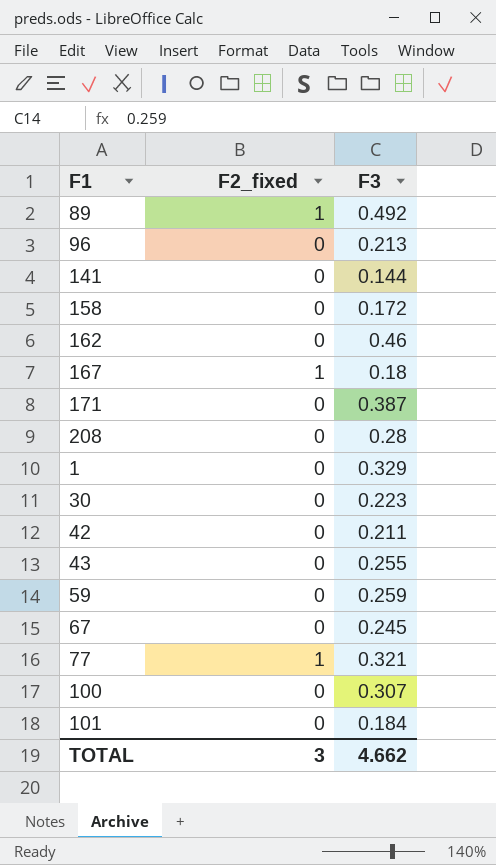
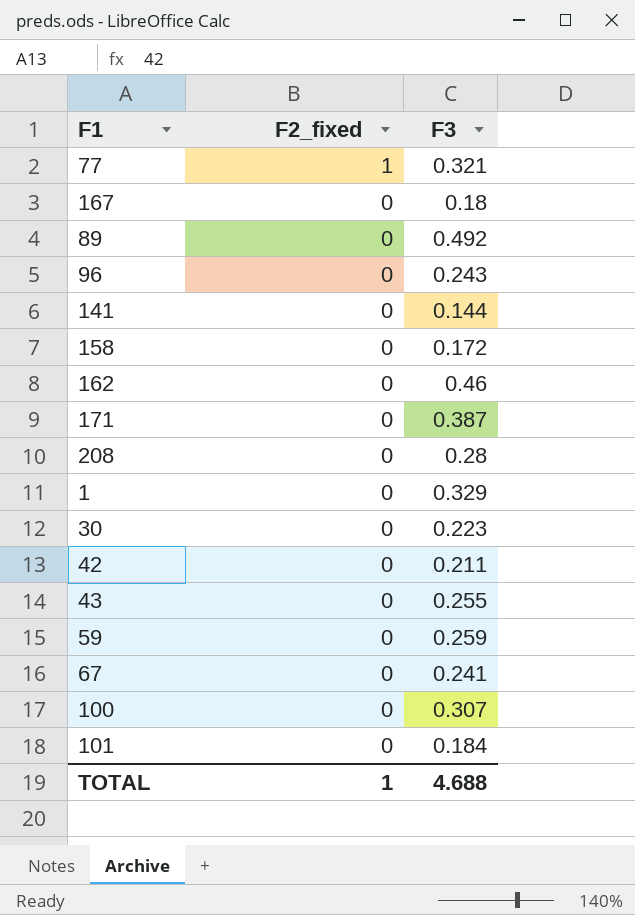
row order: none -> F2_fixed descending
167 | F2_fixed: 1 -> 0
89 | F2_fixed: 1 -> 0
96 | F3: 0.213 -> 0.243
67 | F3: 0.245 -> 0.241
TOTAL | F2_fixed: 3 -> 1
TOTAL | F3: 4.662 -> 4.688

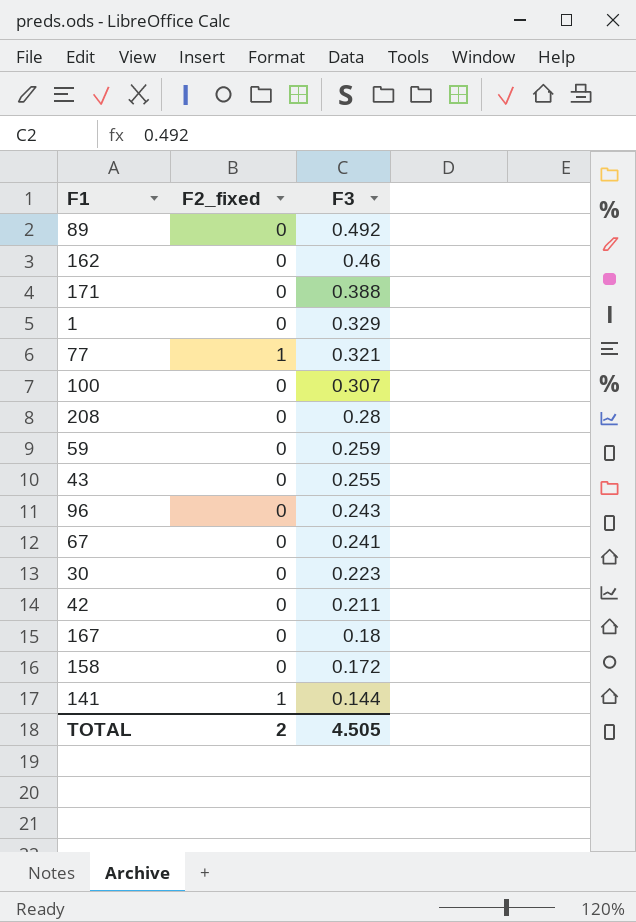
row order: F2_fixed descending -> F3 descending
row 101: 0 | 0.184 -> none
171 | F3: 0.387 -> 0.388
141 | F2_fixed: 0 -> 1
TOTAL | F2_fixed: 1 -> 2
TOTAL | F3: 4.688 -> 4.505

